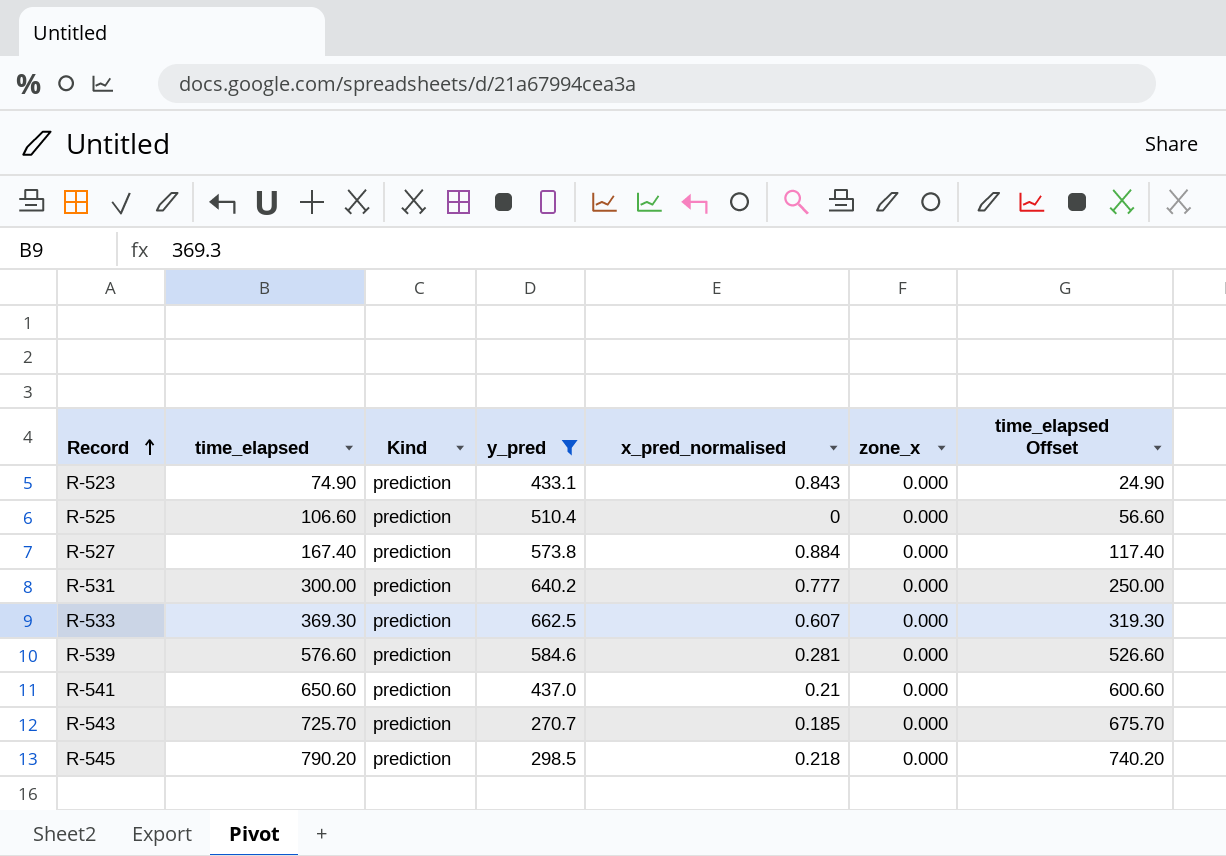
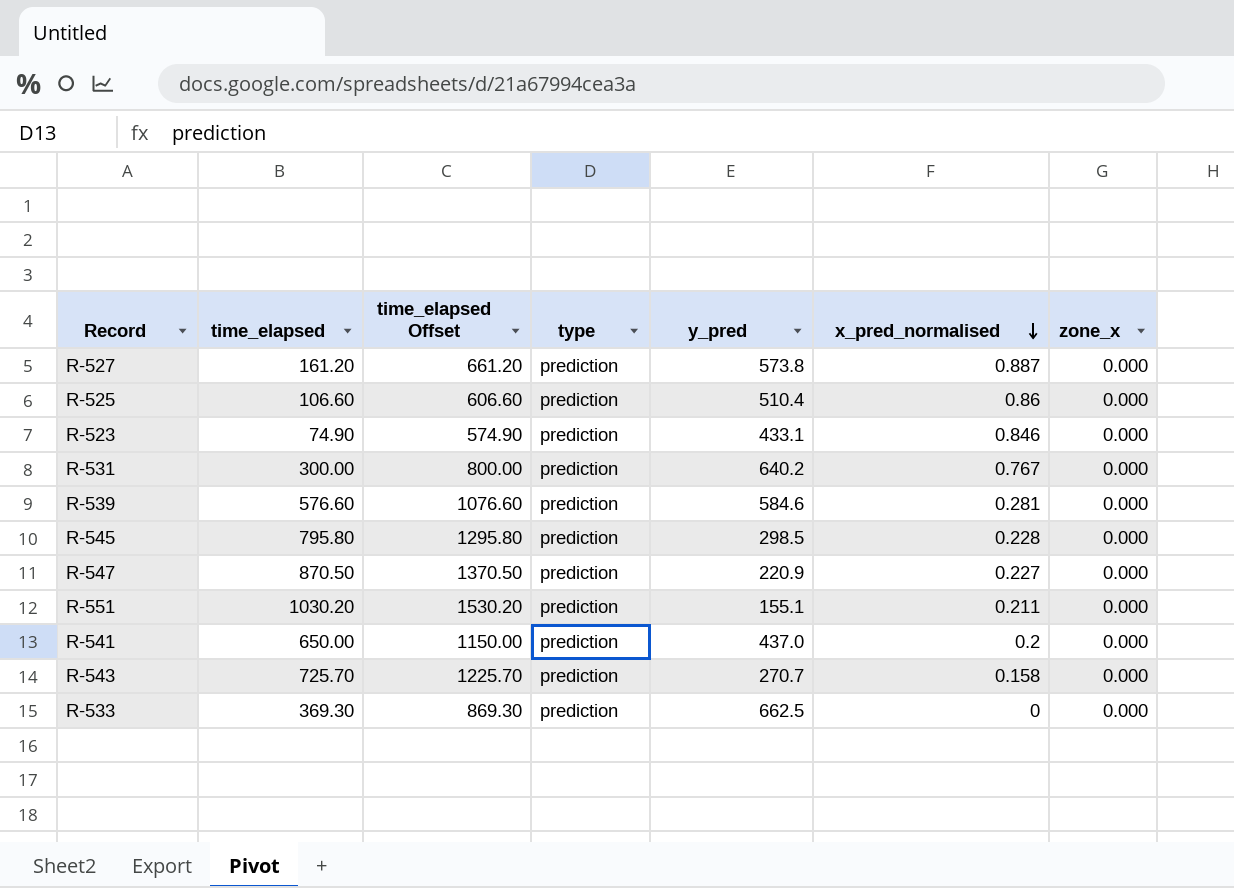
filter: y_pred >= 270.7 -> none
row order: Record ascending -> x_pred_normalised descending
column time_elapsed Offset | formula: [time_elapsed] - 50 -> [time_elapsed] + 500
column time_elapsed Offset | position: 7 -> 3
column name: Kind -> type
R-527 | time_elapsed: 167.40 -> 161.20
R-527 | x_pred_normalised: 0.884 -> 0.887
R-525 | x_pred_normalised: 0 -> 0.86
R-523 | x_pred_normalised: 0.843 -> 0.846
R-531 | x_pred_normalised: 0.777 -> 0.767
R-545 | time_elapsed: 790.20 -> 795.80
R-545 | x_pred_normalised: 0.218 -> 0.228
R-541 | time_elapsed: 650.60 -> 650.00
R-541 | x_pred_normalised: 0.21 -> 0.2
R-543 | x_pred_normalised: 0.185 -> 0.158
R-533 | x_pred_normalised: 0.607 -> 0

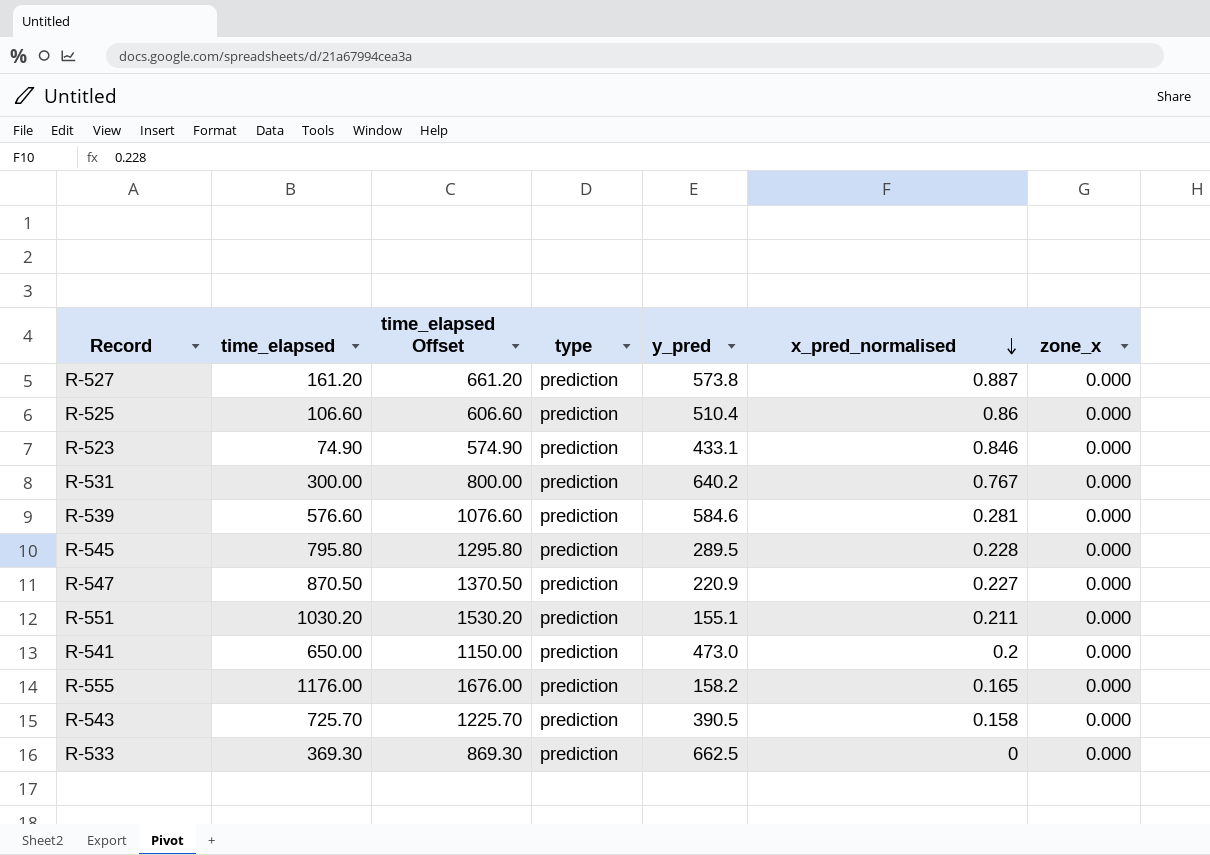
R-545 | y_pred: 298.5 -> 289.5
R-541 | y_pred: 437.0 -> 473.0
row R-555: none -> 1176.00 | 1676.00 | prediction | 158.2 | 0.165 | 0.000
R-543 | y_pred: 270.7 -> 390.5

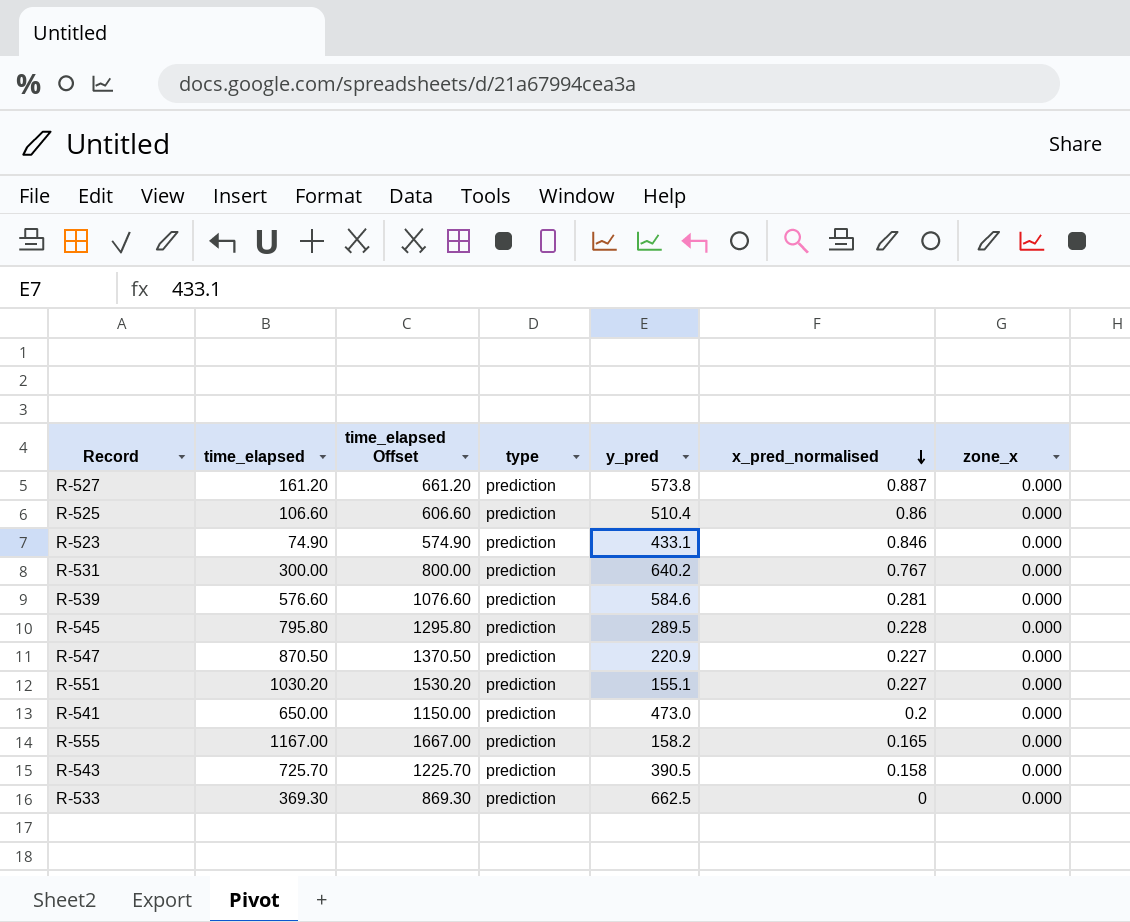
R-551 | x_pred_normalised: 0.211 -> 0.227
R-555 | time_elapsed: 1176.00 -> 1167.00
R-555 | time_elapsed Offset: 1676.00 -> 1667.00

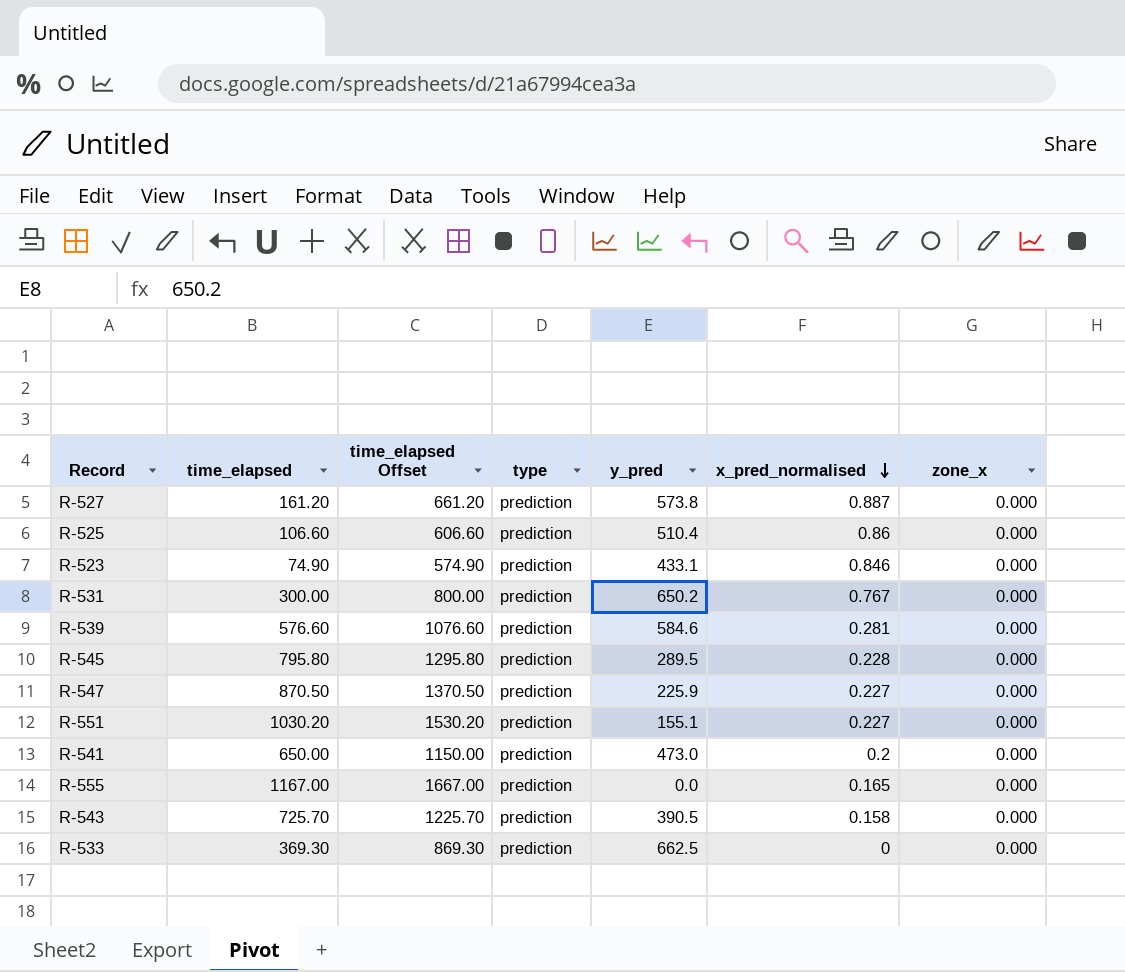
R-531 | y_pred: 640.2 -> 650.2
R-547 | y_pred: 220.9 -> 225.9
R-555 | y_pred: 158.2 -> 0.0

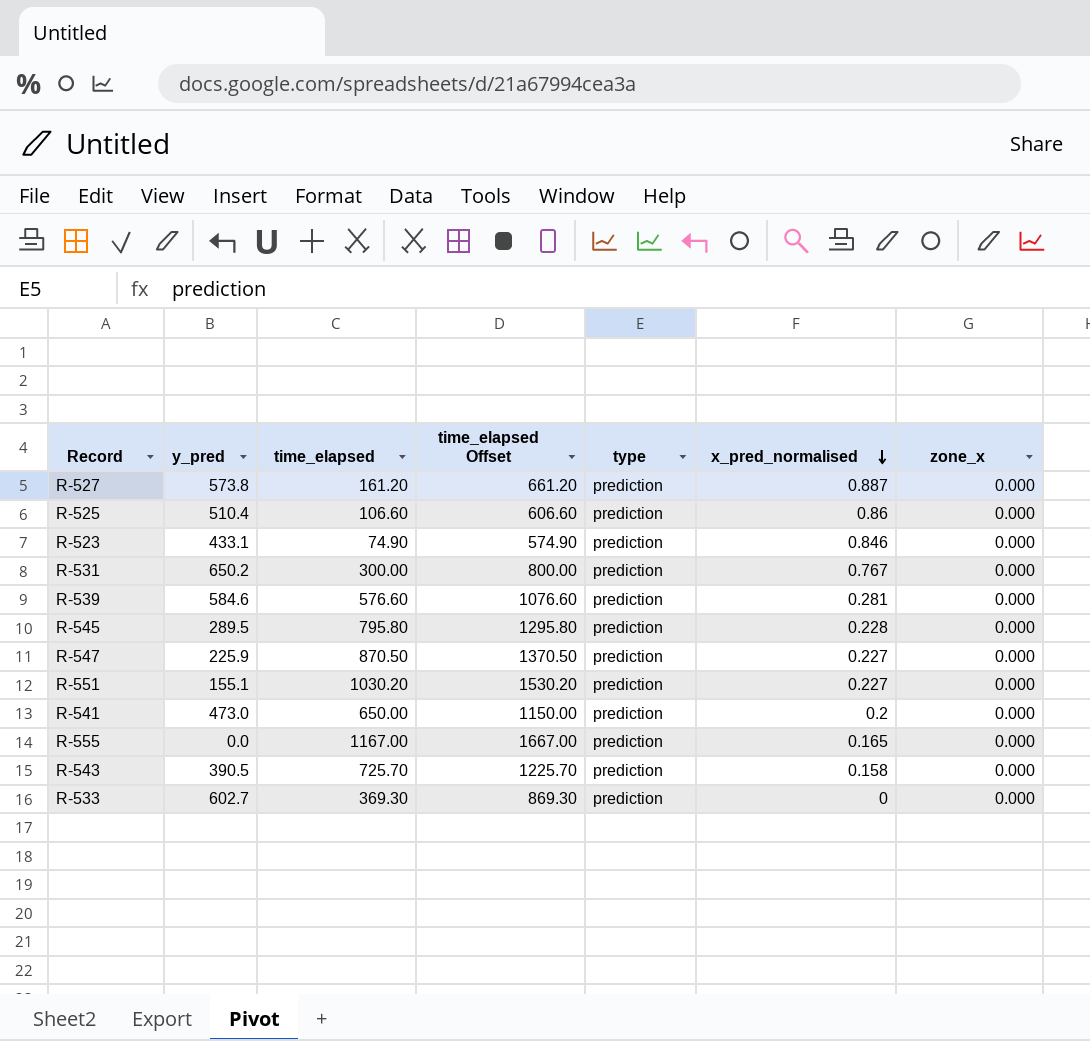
column y_pred | position: 5 -> 2
R-533 | y_pred: 662.5 -> 602.7

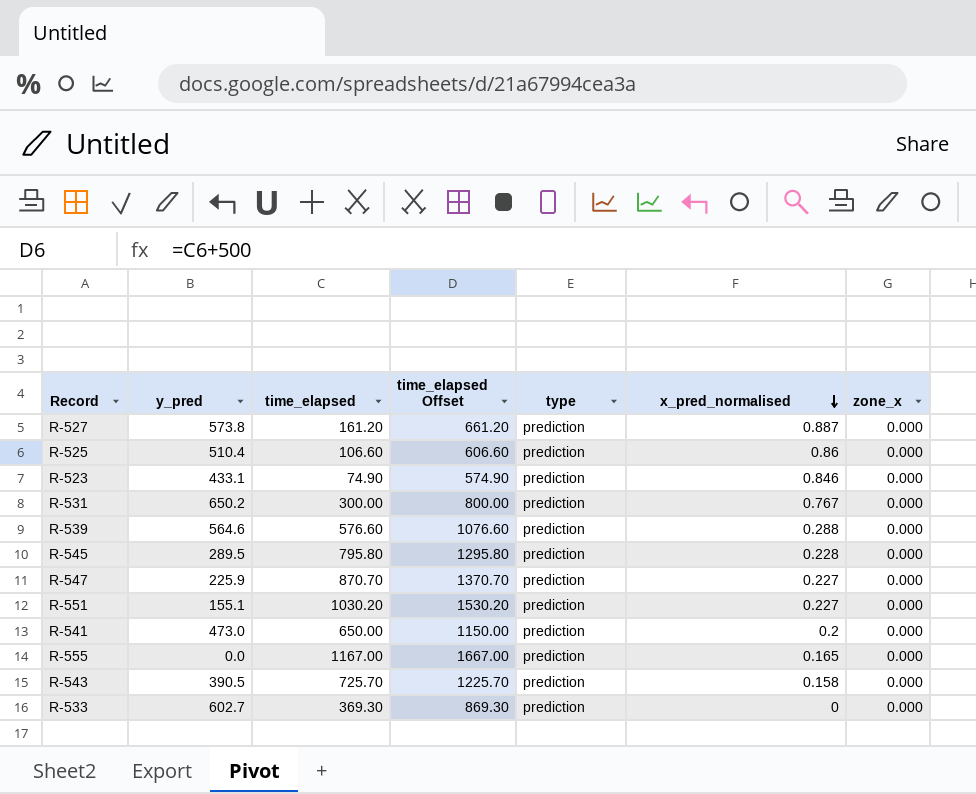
R-539 | y_pred: 584.6 -> 564.6
R-539 | x_pred_normalised: 0.281 -> 0.288
R-547 | time_elapsed: 870.50 -> 870.70
R-547 | time_elapsed Offset: 1370.50 -> 1370.70

